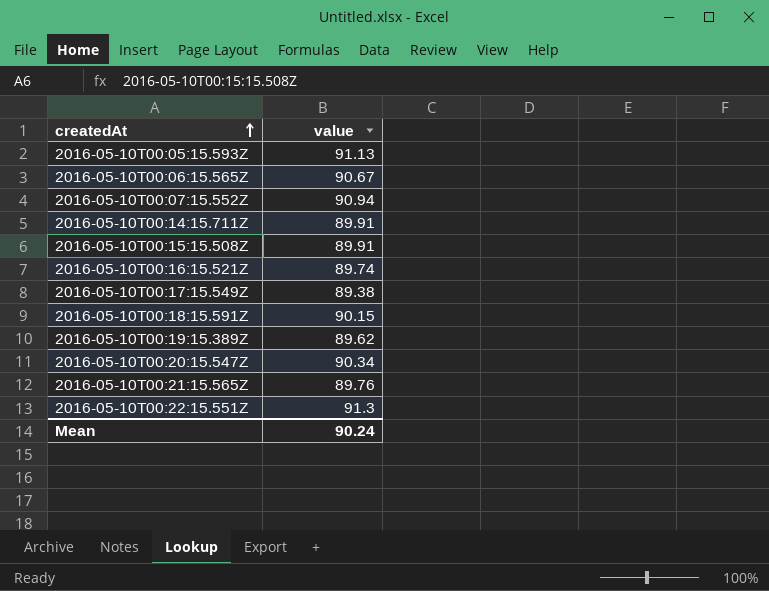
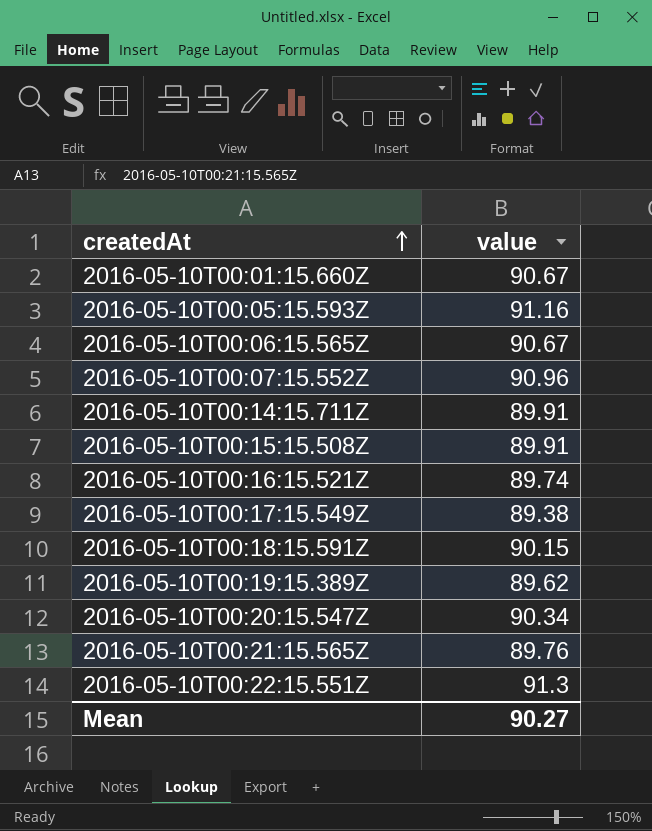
row 2016-05-10T00:01:15.660Z: none -> 90.67
2016-05-10T00:05:15.593Z | value: 91.13 -> 91.16
2016-05-10T00:07:15.552Z | value: 90.94 -> 90.96
Mean | value: 90.24 -> 90.27

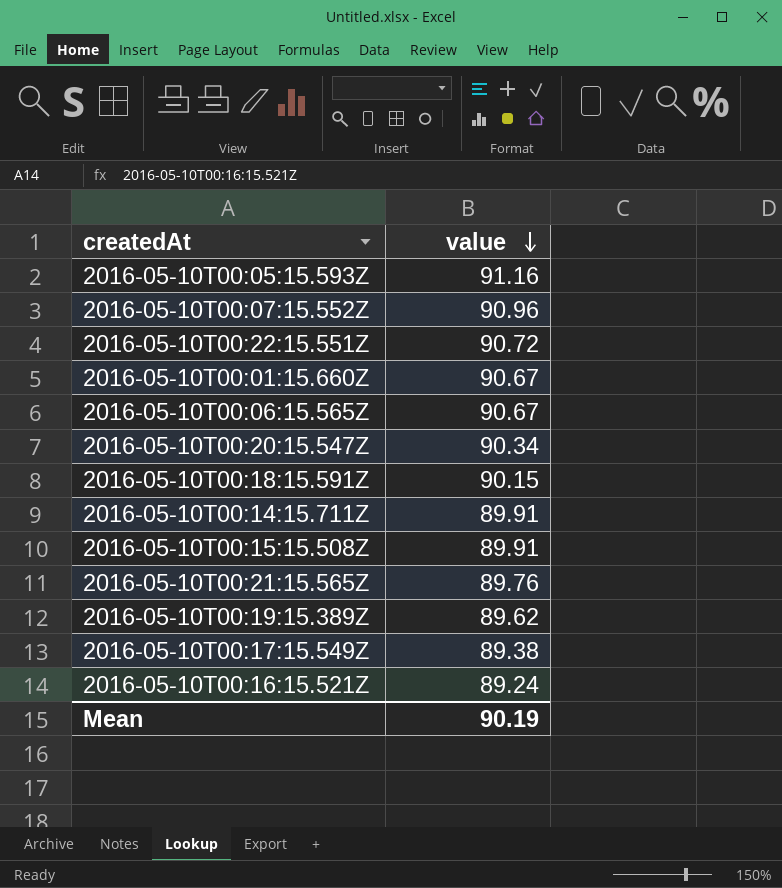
row order: createdAt ascending -> value descending
2016-05-10T00:22:15.551Z | value: 91.3 -> 90.72
2016-05-10T00:16:15.521Z | value: 89.74 -> 89.24
Mean | value: 90.27 -> 90.19

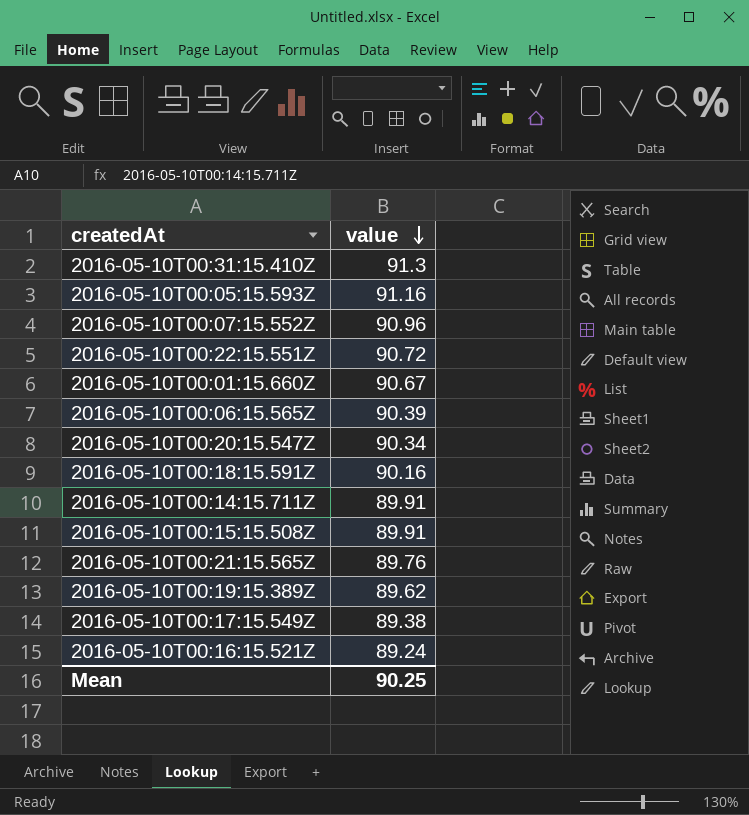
row 2016-05-10T00:31:15.410Z: none -> 91.3
2016-05-10T00:06:15.565Z | value: 90.67 -> 90.39
2016-05-10T00:18:15.591Z | value: 90.15 -> 90.16
Mean | value: 90.19 -> 90.25

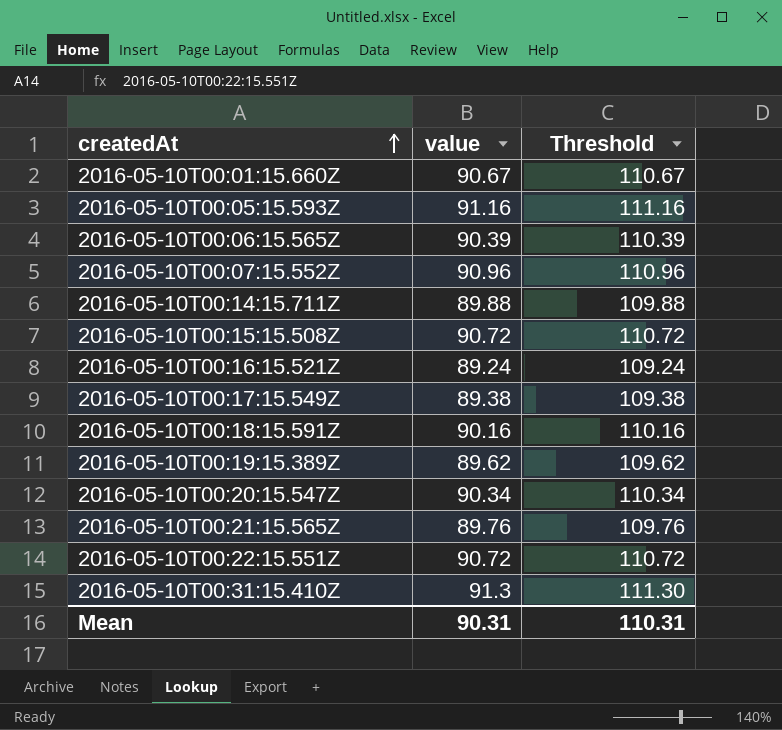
row order: value descending -> createdAt ascending
column Threshold | formula: none -> [value] + 20
2016-05-10T00:14:15.711Z | value: 89.91 -> 89.88
2016-05-10T00:15:15.508Z | value: 89.91 -> 90.72
Mean | value: 90.25 -> 90.31

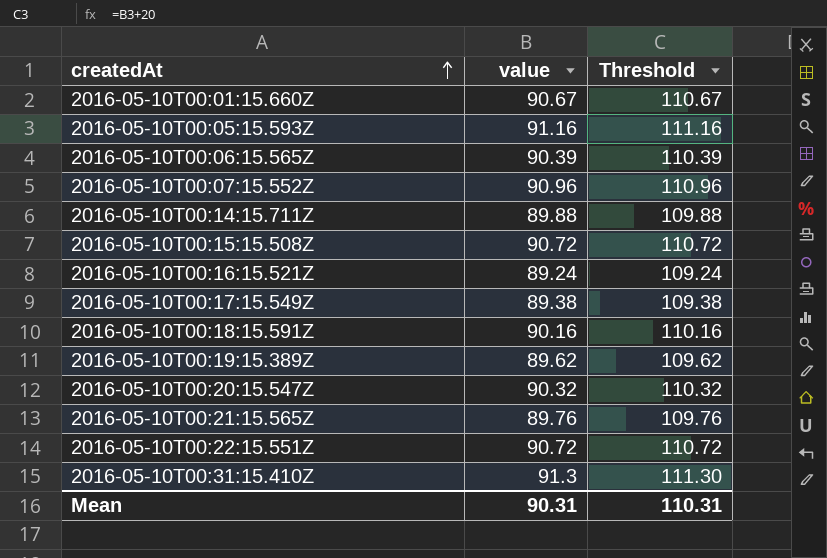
2016-05-10T00:20:15.547Z | value: 90.34 -> 90.32
2016-05-10T00:20:15.547Z | Threshold: 110.34 -> 110.32

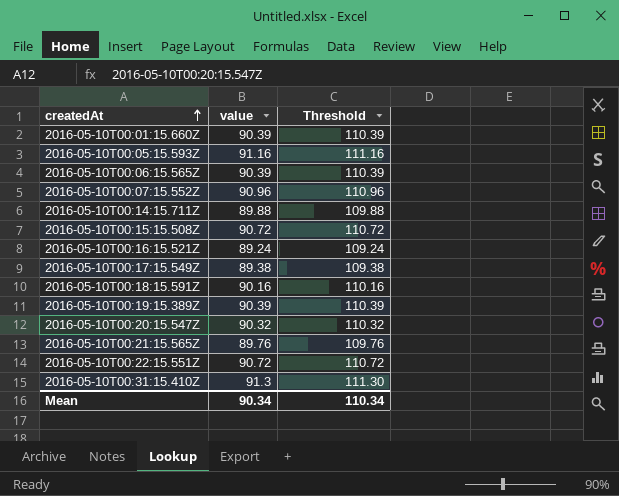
2016-05-10T00:01:15.660Z | value: 90.67 -> 90.39
2016-05-10T00:01:15.660Z | Threshold: 110.67 -> 110.39
2016-05-10T00:19:15.389Z | value: 89.62 -> 90.39
2016-05-10T00:19:15.389Z | Threshold: 109.62 -> 110.39
Mean | value: 90.31 -> 90.34
Mean | Threshold: 110.31 -> 110.34

